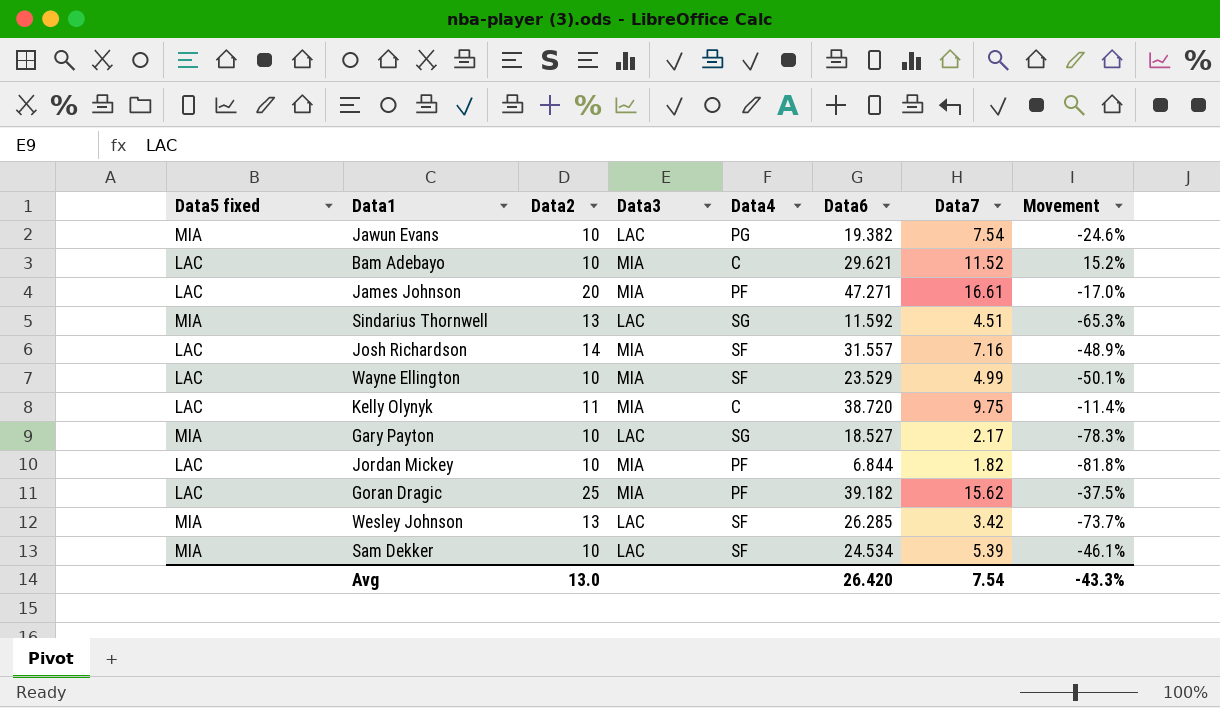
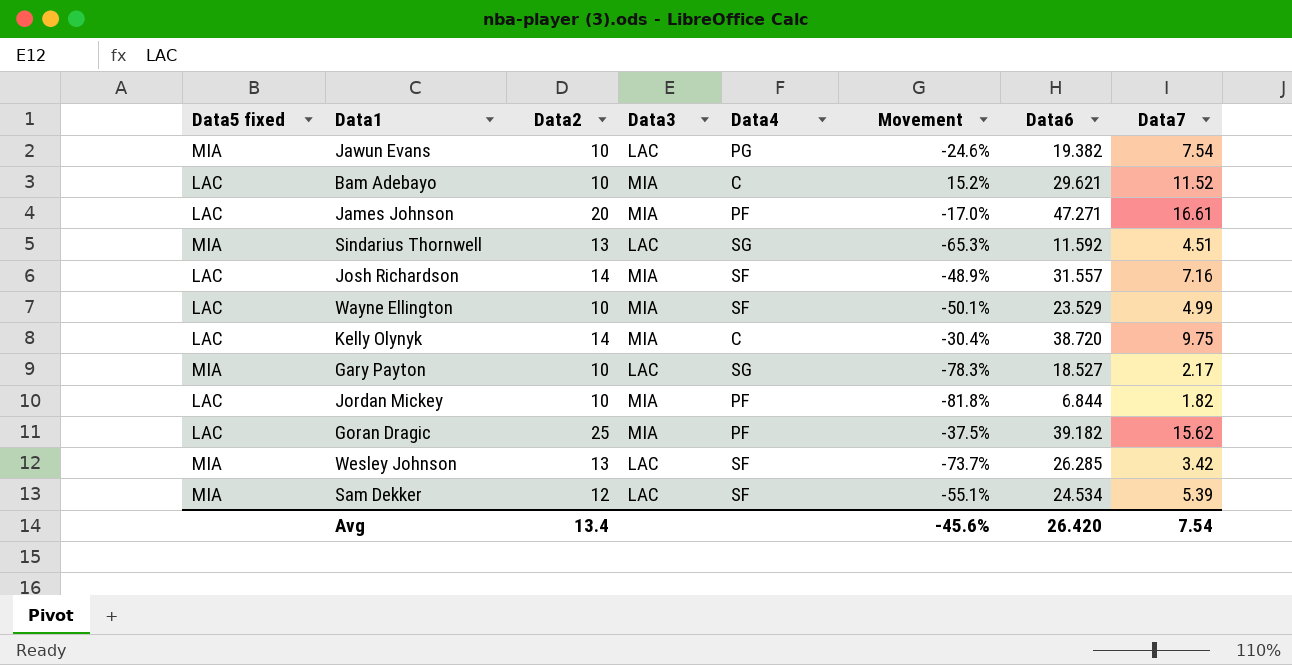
column Movement | position: 8 -> 6
Kelly Olynyk | Data2: 11 -> 14
Kelly Olynyk | Movement: -11.4% -> -30.4%
Sam Dekker | Data2: 10 -> 12
Sam Dekker | Movement: -46.1% -> -55.1%
Avg | Data2: 13.0 -> 13.4
Avg | Movement: -43.3% -> -45.6%

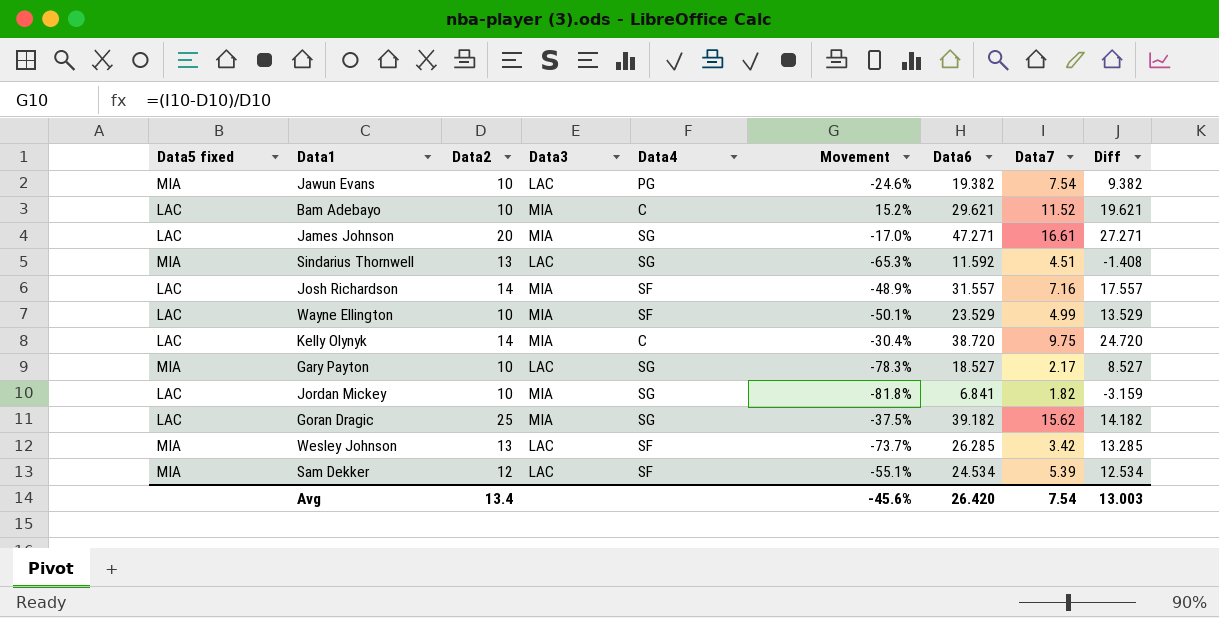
column Diff | formula: none -> [Data6] - [Data2]
James Johnson | Data4: PF -> SG
Jordan Mickey | Data4: PF -> SG
Jordan Mickey | Data6: 6.844 -> 6.841
Goran Dragic | Data4: PF -> SG

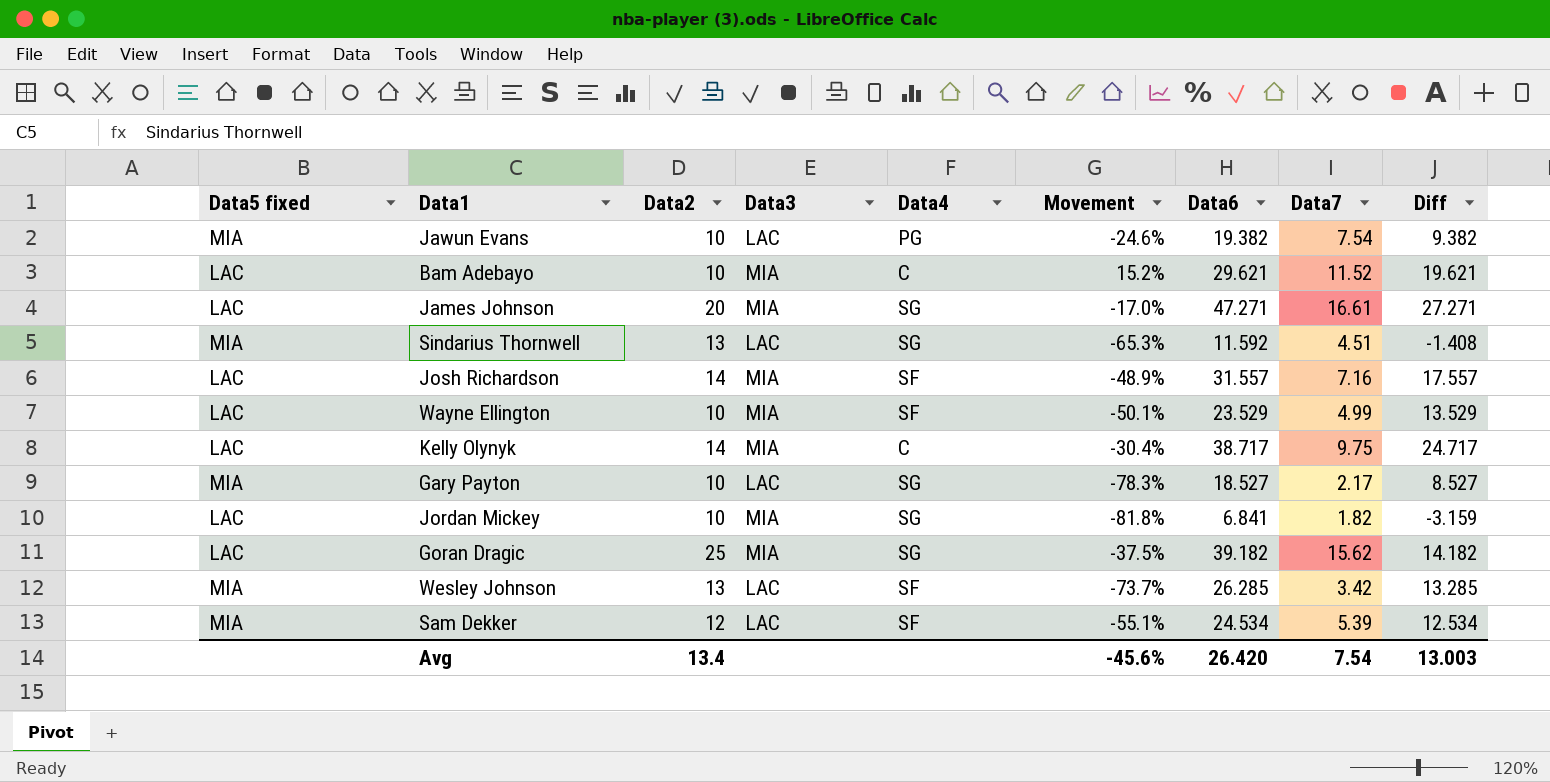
Kelly Olynyk | Data6: 38.720 -> 38.717
Kelly Olynyk | Diff: 24.720 -> 24.717

